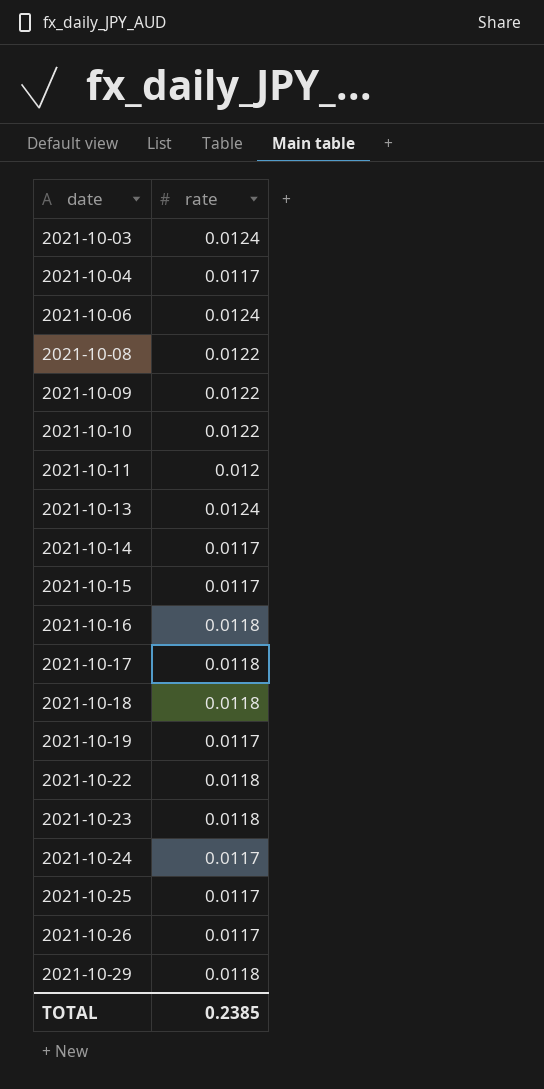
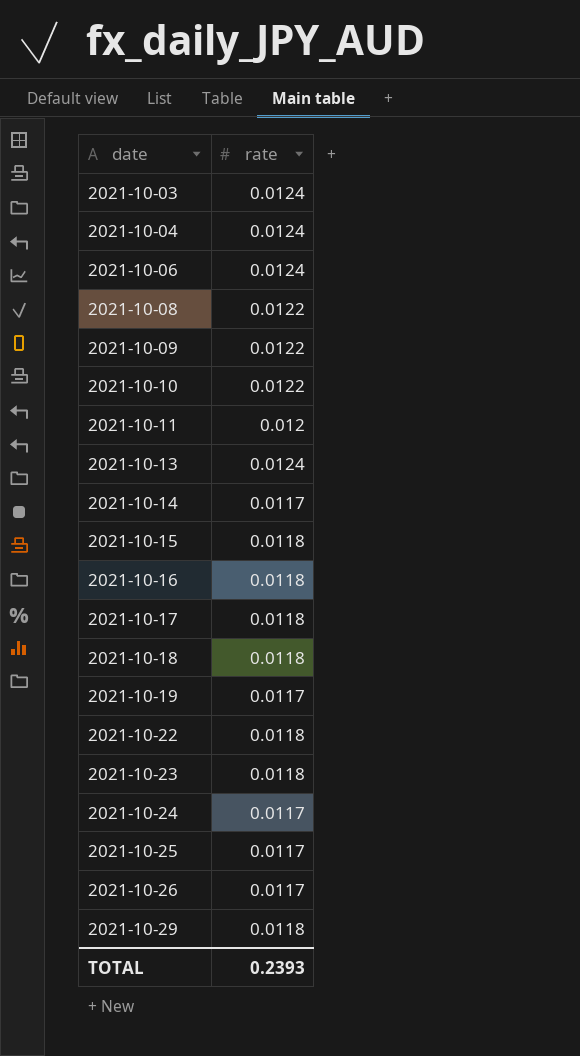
2021-10-04 | rate: 0.0117 -> 0.0124
2021-10-15 | rate: 0.0117 -> 0.0118
TOTAL | rate: 0.2385 -> 0.2393

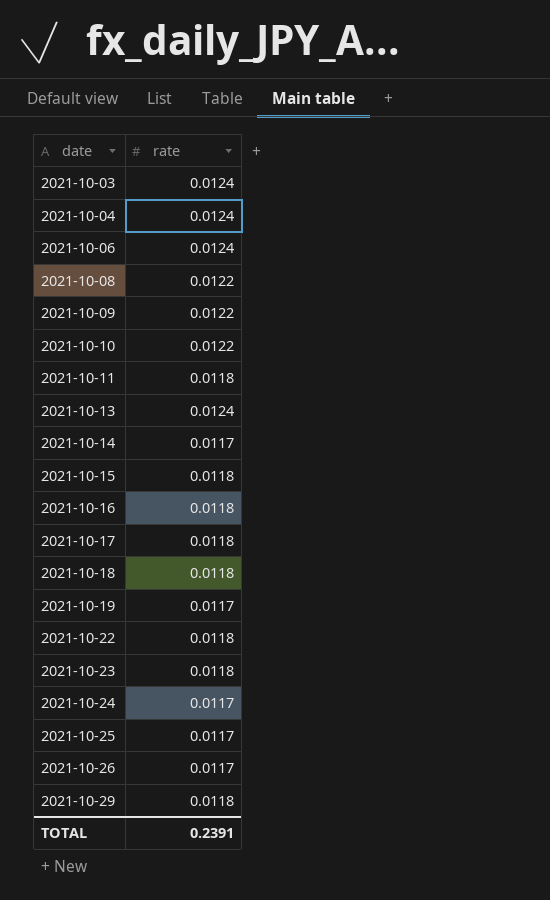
2021-10-11 | rate: 0.012 -> 0.0118
TOTAL | rate: 0.2393 -> 0.2391

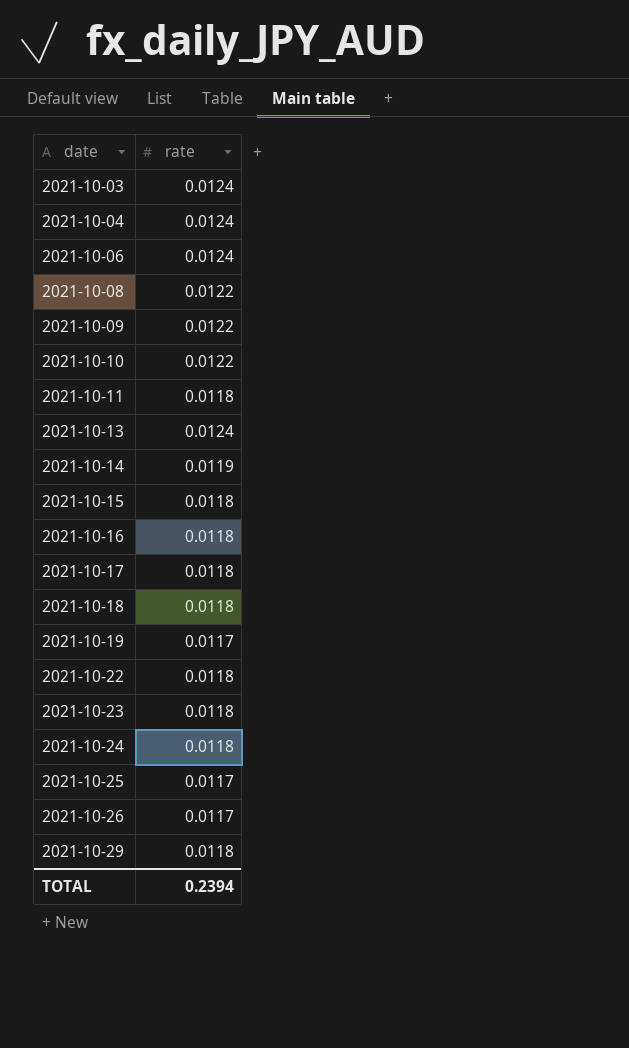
2021-10-14 | rate: 0.0117 -> 0.0119
2021-10-24 | rate: 0.0117 -> 0.0118
TOTAL | rate: 0.2391 -> 0.2394

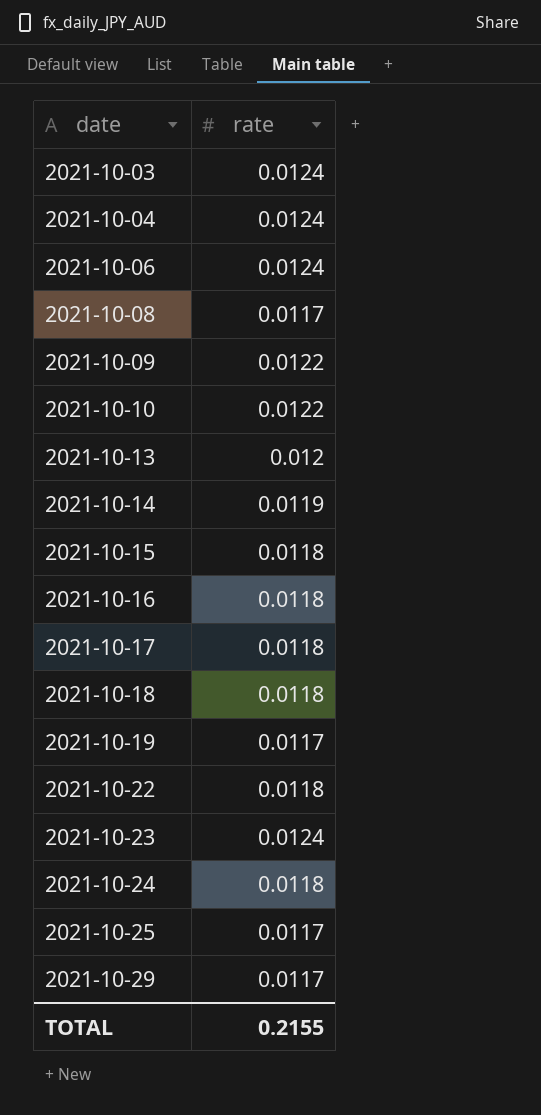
row 2021-10-11: 0.0118 -> none
row 2021-10-26: 0.0117 -> none
2021-10-08 | rate: 0.0122 -> 0.0117
2021-10-13 | rate: 0.0124 -> 0.012
2021-10-23 | rate: 0.0118 -> 0.0124
2021-10-29 | rate: 0.0118 -> 0.0117
TOTAL | rate: 0.2394 -> 0.2155

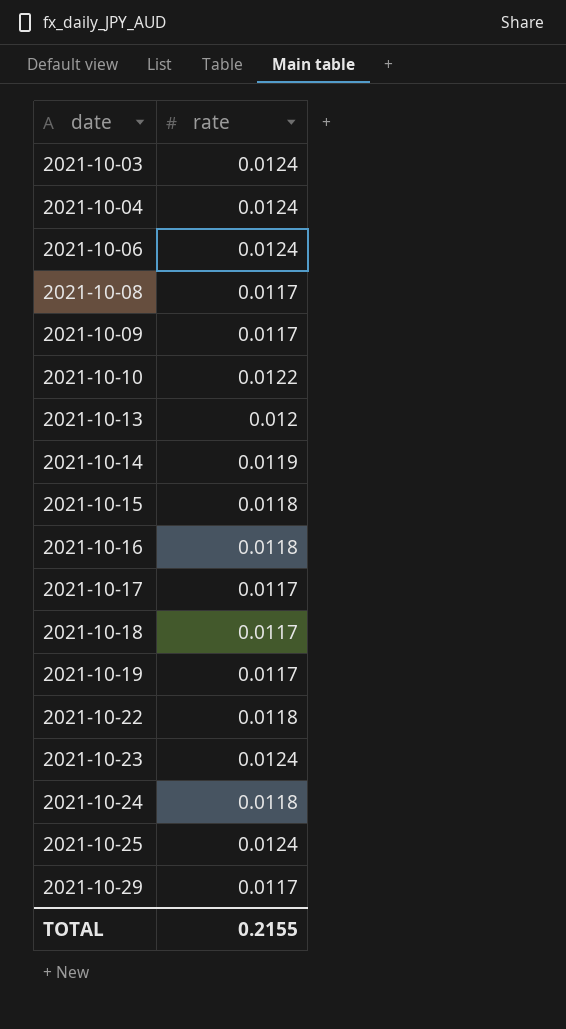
2021-10-09 | rate: 0.0122 -> 0.0117
2021-10-17 | rate: 0.0118 -> 0.0117
2021-10-18 | rate: 0.0118 -> 0.0117
2021-10-25 | rate: 0.0117 -> 0.0124

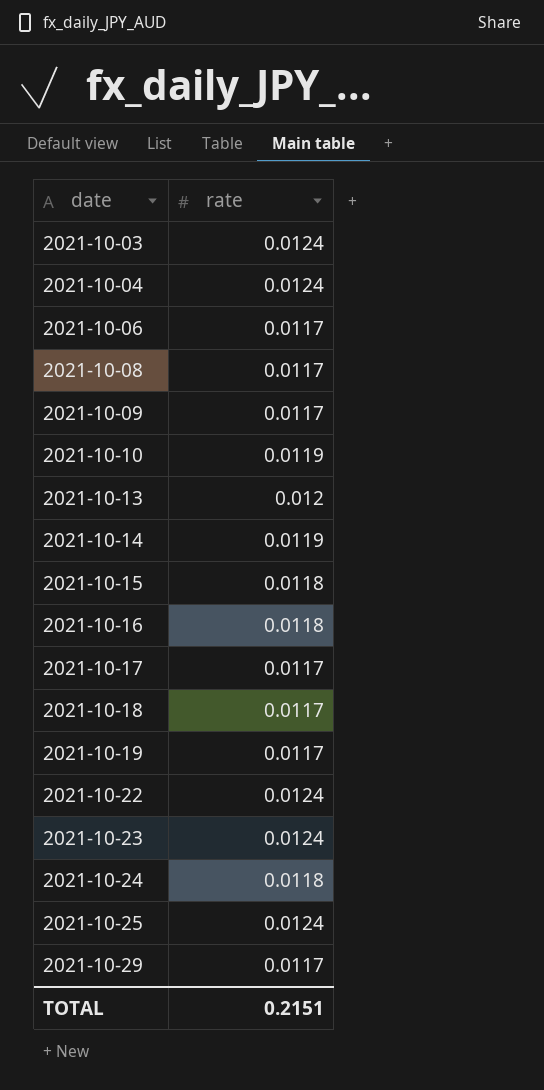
2021-10-06 | rate: 0.0124 -> 0.0117
2021-10-10 | rate: 0.0122 -> 0.0119
2021-10-22 | rate: 0.0118 -> 0.0124
TOTAL | rate: 0.2155 -> 0.2151

